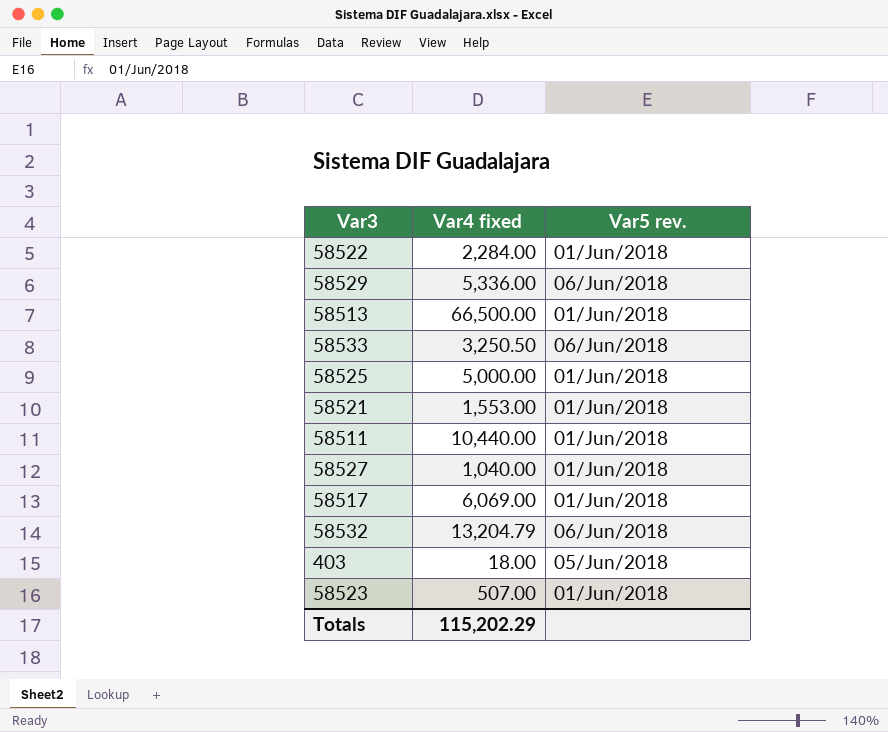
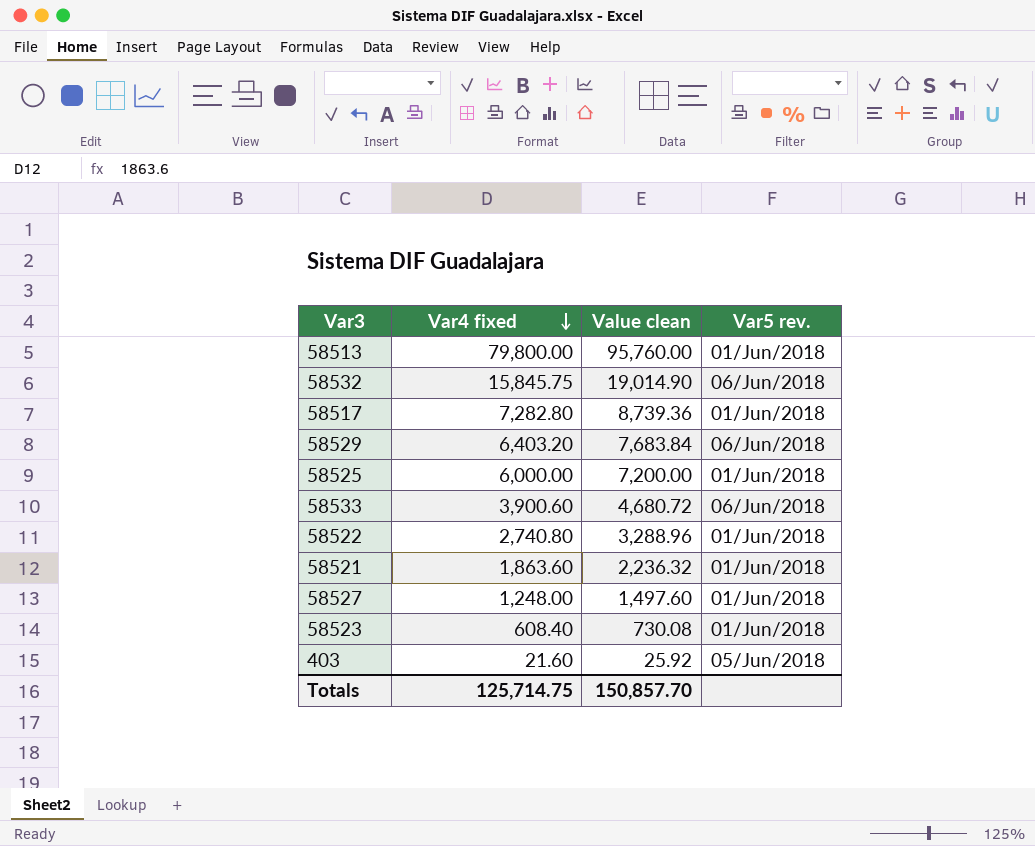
row order: none -> Var4 fixed descending
column Value clean | formula: none -> [Var4 fixed] * 1.2
row 58511: 10,440.00 | 01/Jun/2018 -> none
58513 | Var4 fixed: 66,500.00 -> 79,800.00
58532 | Var4 fixed: 13,204.79 -> 15,845.75
58517 | Var4 fixed: 6,069.00 -> 7,282.80
58529 | Var4 fixed: 5,336.00 -> 6,403.20
58525 | Var4 fixed: 5,000.00 -> 6,000.00
58533 | Var4 fixed: 3,250.50 -> 3,900.60
58522 | Var4 fixed: 2,284.00 -> 2,740.80
58521 | Var4 fixed: 1,553.00 -> 1,863.60
58527 | Var4 fixed: 1,040.00 -> 1,248.00
58523 | Var4 fixed: 507.00 -> 608.40
403 | Var4 fixed: 18.00 -> 21.60
Totals | Var4 fixed: 115,202.29 -> 125,714.75

